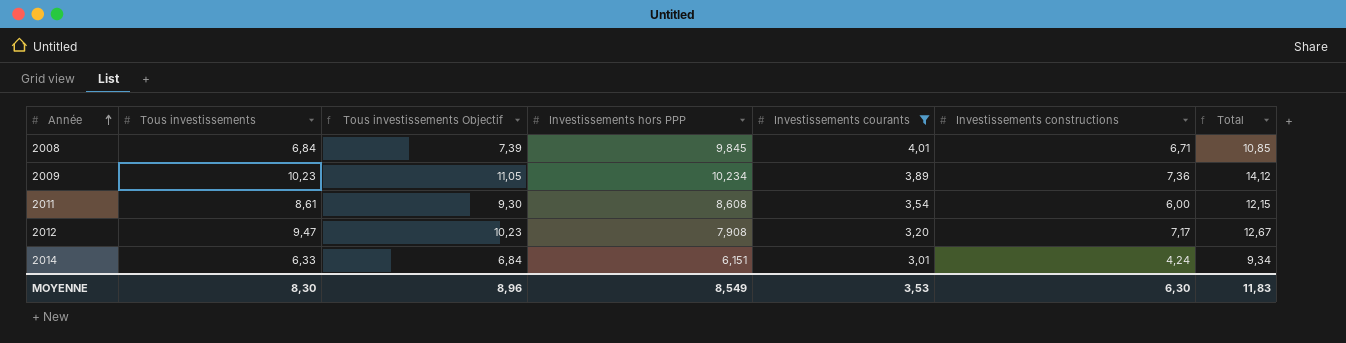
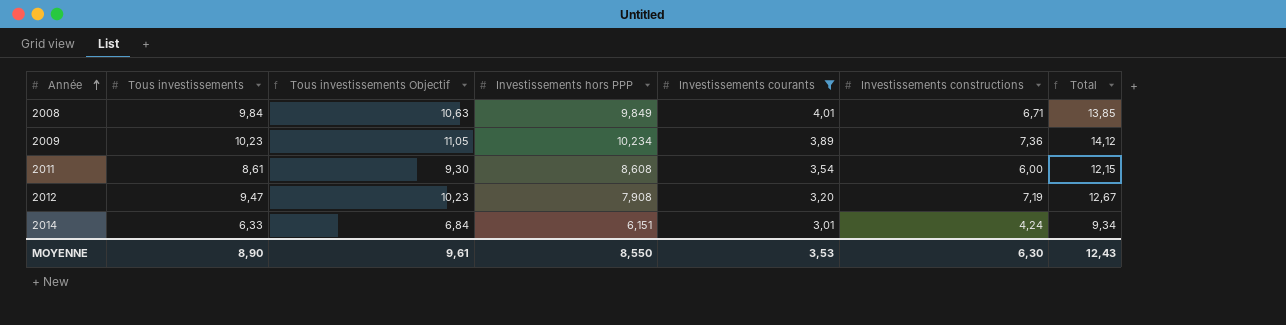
2008 | Tous investissements: 6,84 -> 9,84
2008 | Tous investissements Objectif: 7,39 -> 10,63
2008 | Investissements hors PPP: 9,845 -> 9,849
2008 | Total: 10,85 -> 13,85
2012 | Investissements constructions: 7,17 -> 7,19
MOYENNE | Tous investissements: 8,30 -> 8,90
MOYENNE | Tous investissements Objectif: 8,96 -> 9,61
MOYENNE | Investissements hors PPP: 8,549 -> 8,550
MOYENNE | Total: 11,83 -> 12,43

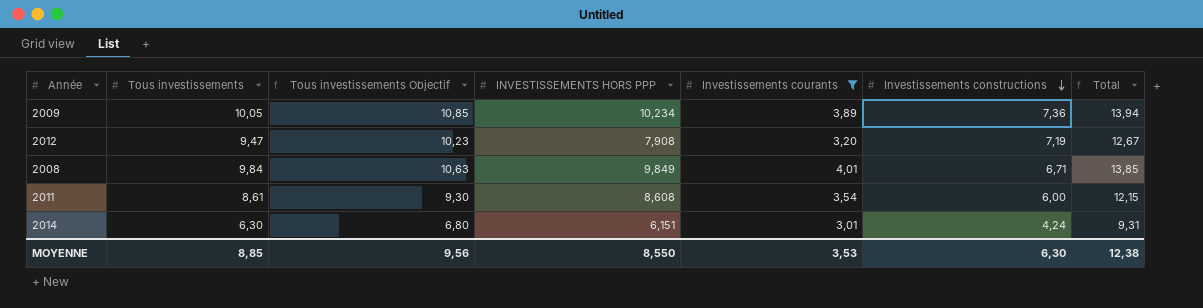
row order: Année ascending -> Investissements constructions descending
column name: Investissements hors PPP -> INVESTISSEMENTS HORS PPP
2009 | Tous investissements: 10,23 -> 10,05
2009 | Tous investissements Objectif: 11,05 -> 10,85
2009 | Total: 14,12 -> 13,94
2014 | Tous investissements: 6,33 -> 6,30
2014 | Tous investissements Objectif: 6,84 -> 6,80
2014 | Total: 9,34 -> 9,31
MOYENNE | Tous investissements: 8,90 -> 8,85
MOYENNE | Tous investissements Objectif: 9,61 -> 9,56
MOYENNE | Total: 12,43 -> 12,38

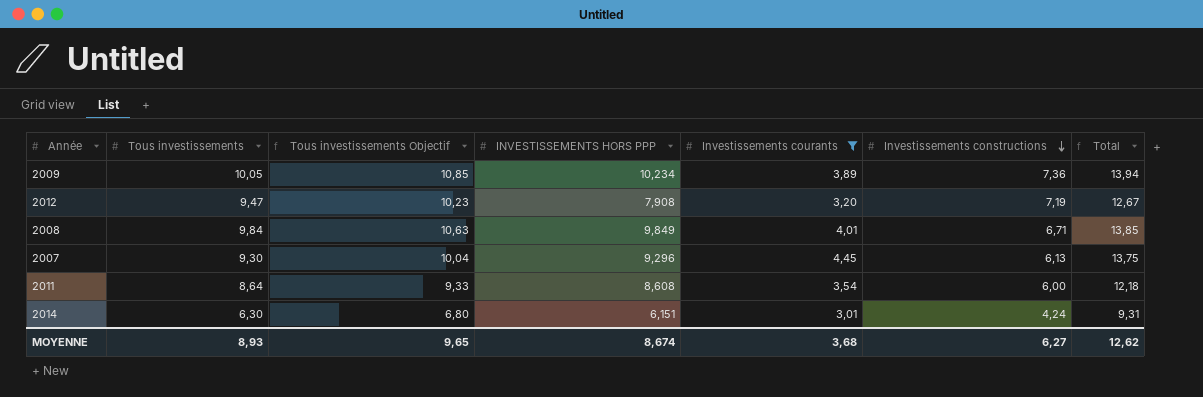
row 2007: none -> 9,30 | 10,04 | 9,296 | 4,45 | 6,13 | 13,75
2011 | Tous investissements: 8,61 -> 8,64
2011 | Tous investissements Objectif: 9,30 -> 9,33
2011 | Total: 12,15 -> 12,18
MOYENNE | Tous investissements: 8,85 -> 8,93
MOYENNE | Tous investissements Objectif: 9,56 -> 9,65
MOYENNE | INVESTISSEMENTS HORS PPP: 8,550 -> 8,674
MOYENNE | Investissements courants: 3,53 -> 3,68
MOYENNE | Investissements constructions: 6,30 -> 6,27
MOYENNE | Total: 12,38 -> 12,62

